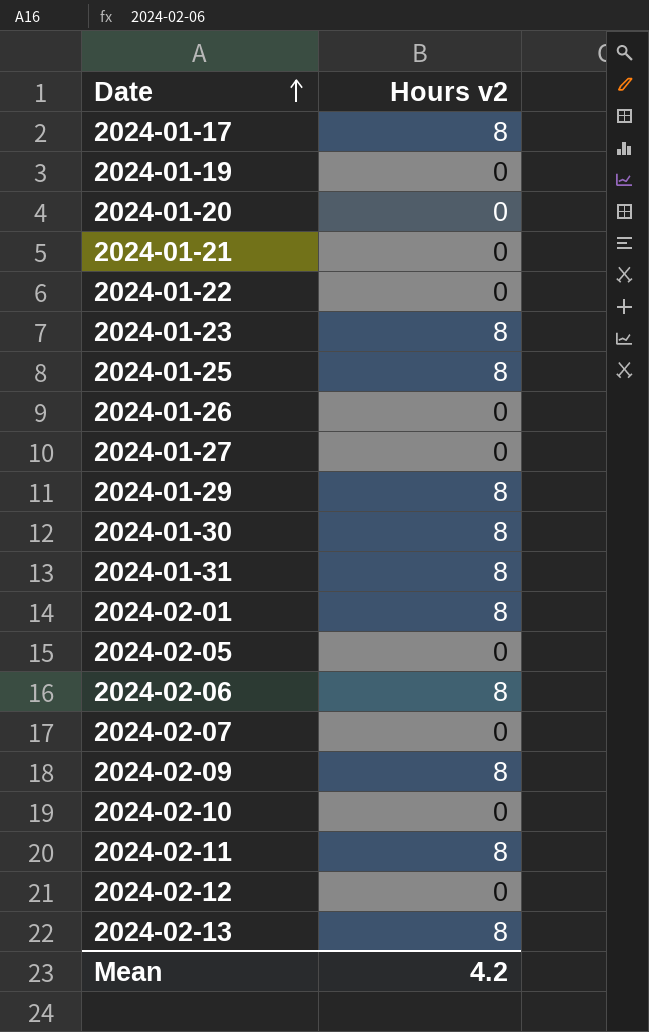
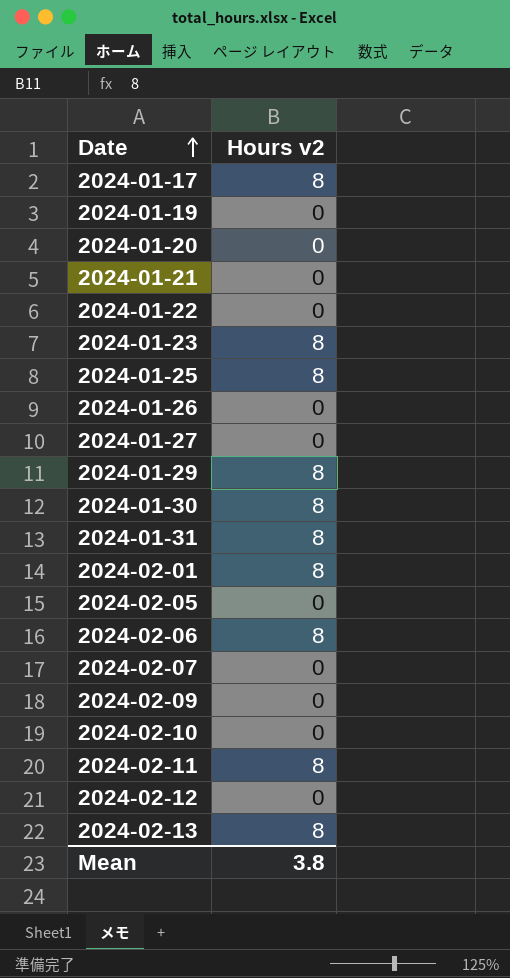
2024-02-09 | Hours v2: 8 -> 0
Mean | Hours v2: 4.2 -> 3.8

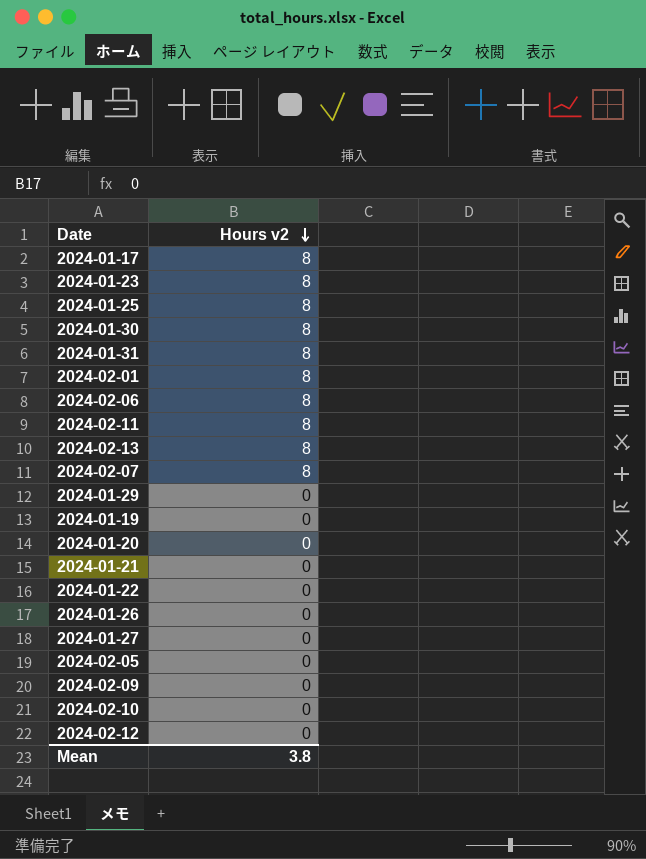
row order: Date ascending -> Hours v2 descending
2024-02-07 | Hours v2: 0 -> 8
2024-01-29 | Hours v2: 8 -> 0

